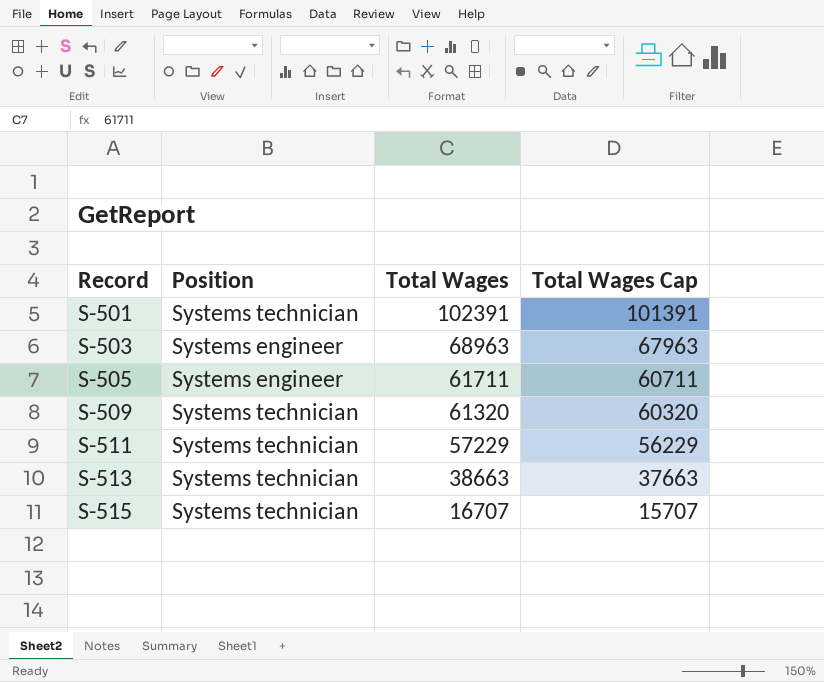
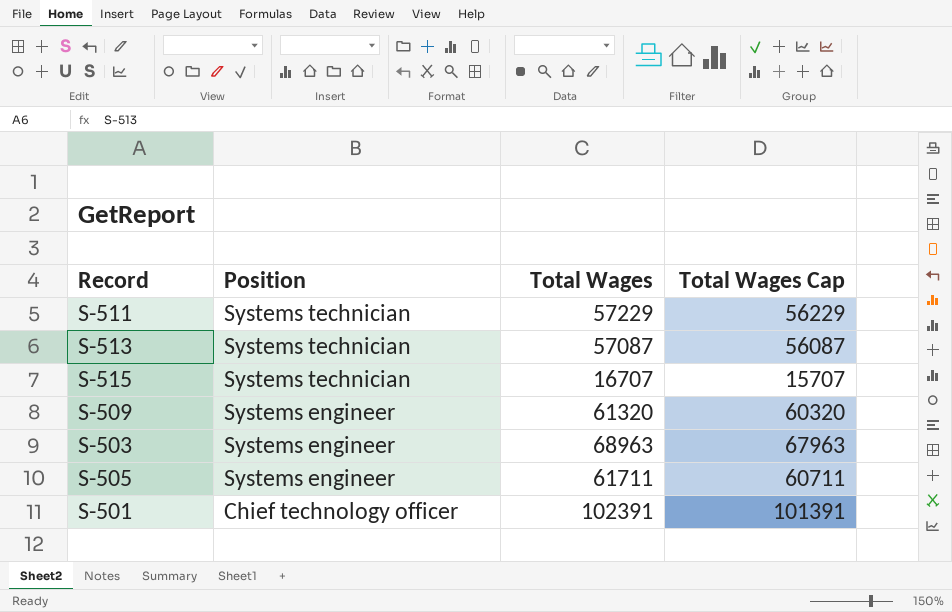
row order: Record ascending -> Position descending
S-513 | Total Wages: 38663 -> 57087
S-513 | Total Wages Cap: 37663 -> 56087
S-509 | Position: Systems technician -> Systems engineer
S-501 | Position: Systems technician -> Chief technology officer

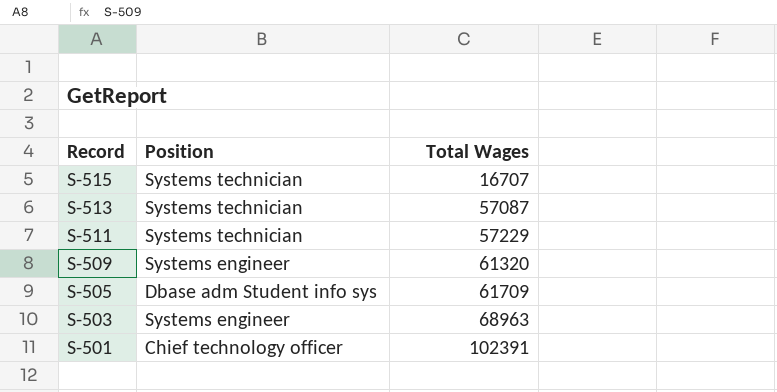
row order: Position descending -> Record descending
column Total Wages Cap | formula: [Total Wages] - 1000 -> none
S-505 | Position: Systems engineer -> Dbase adm Student info sys
S-505 | Total Wages: 61711 -> 61709

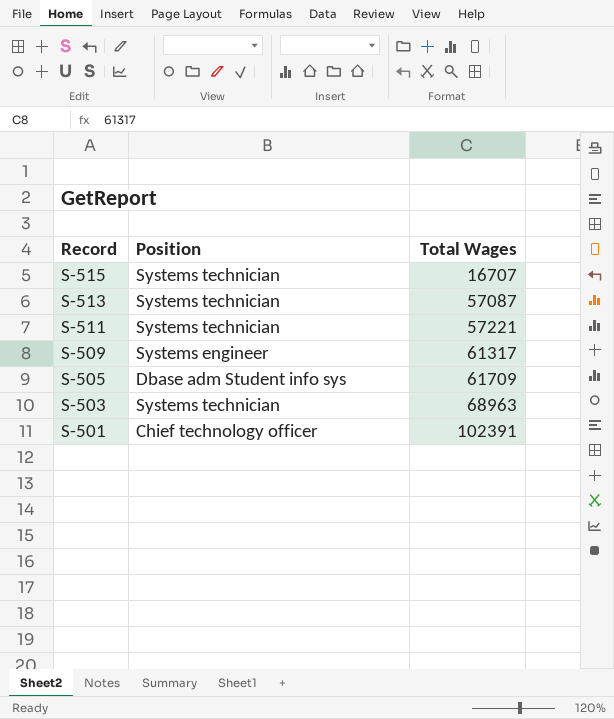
S-511 | Total Wages: 57229 -> 57221
S-509 | Total Wages: 61320 -> 61317
S-503 | Position: Systems engineer -> Systems technician

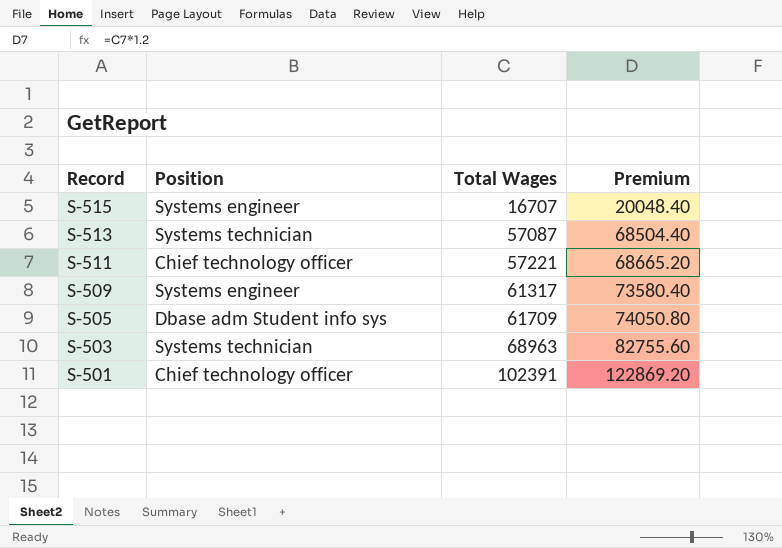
column Premium | formula: none -> [Total Wages] * 1.2
S-515 | Position: Systems technician -> Systems engineer
S-511 | Position: Systems technician -> Chief technology officer

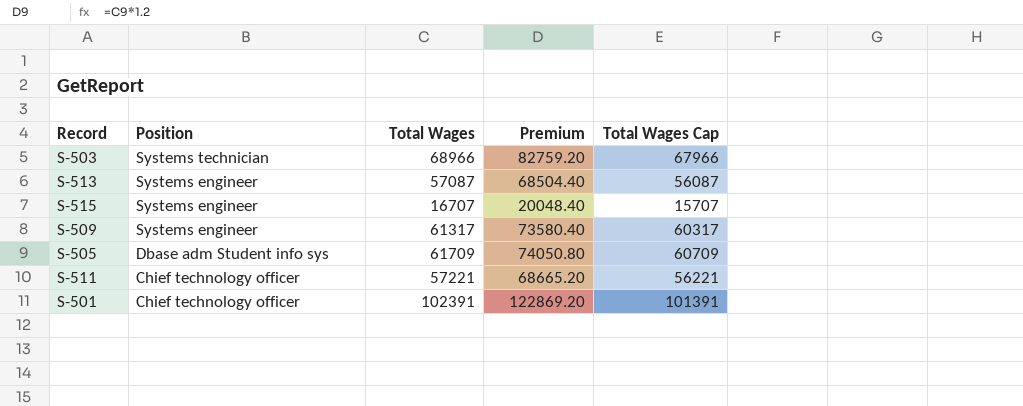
row order: Record descending -> Position descending
column Total Wages Cap | formula: none -> [Total Wages] - 1000
S-503 | Total Wages: 68963 -> 68966
S-503 | Premium: 82755.60 -> 82759.20
S-513 | Position: Systems technician -> Systems engineer

